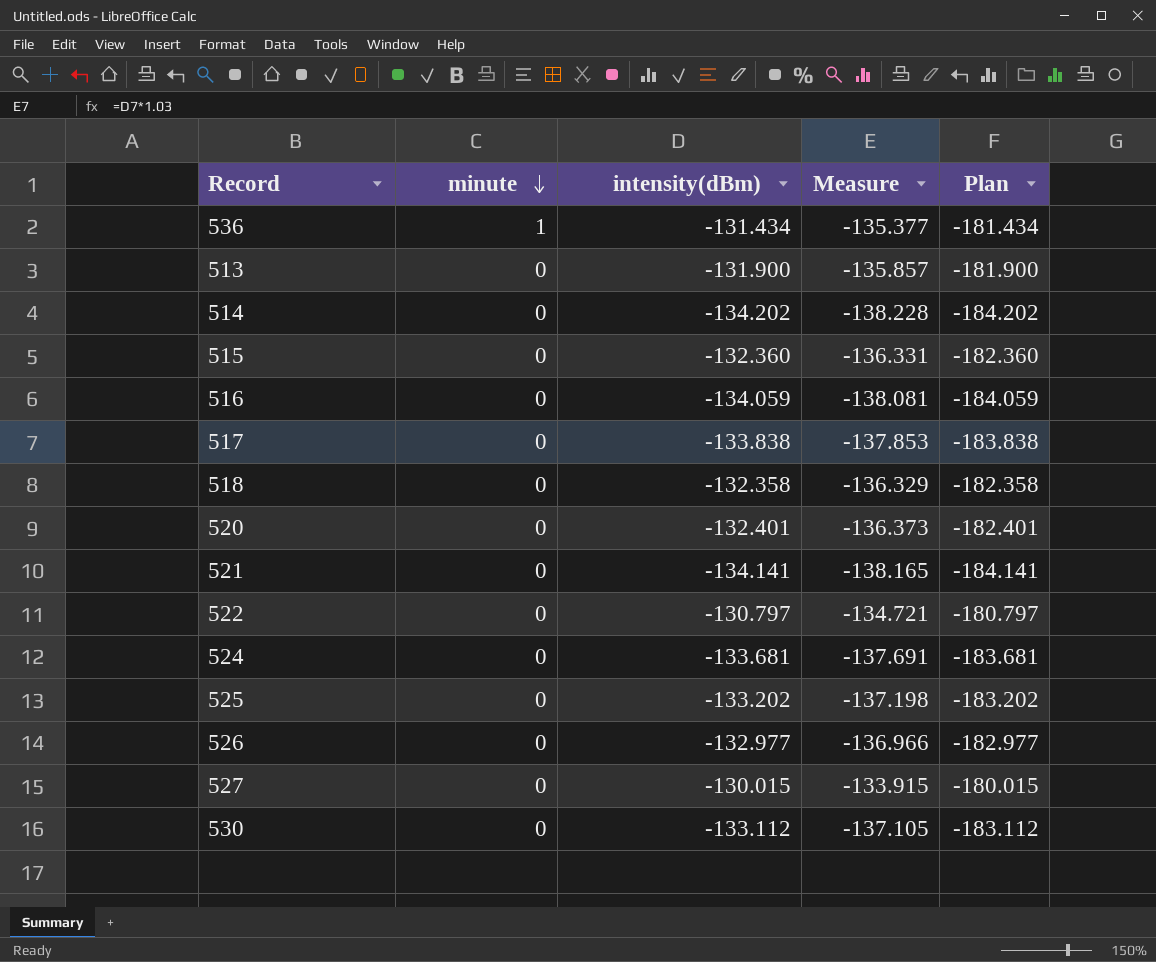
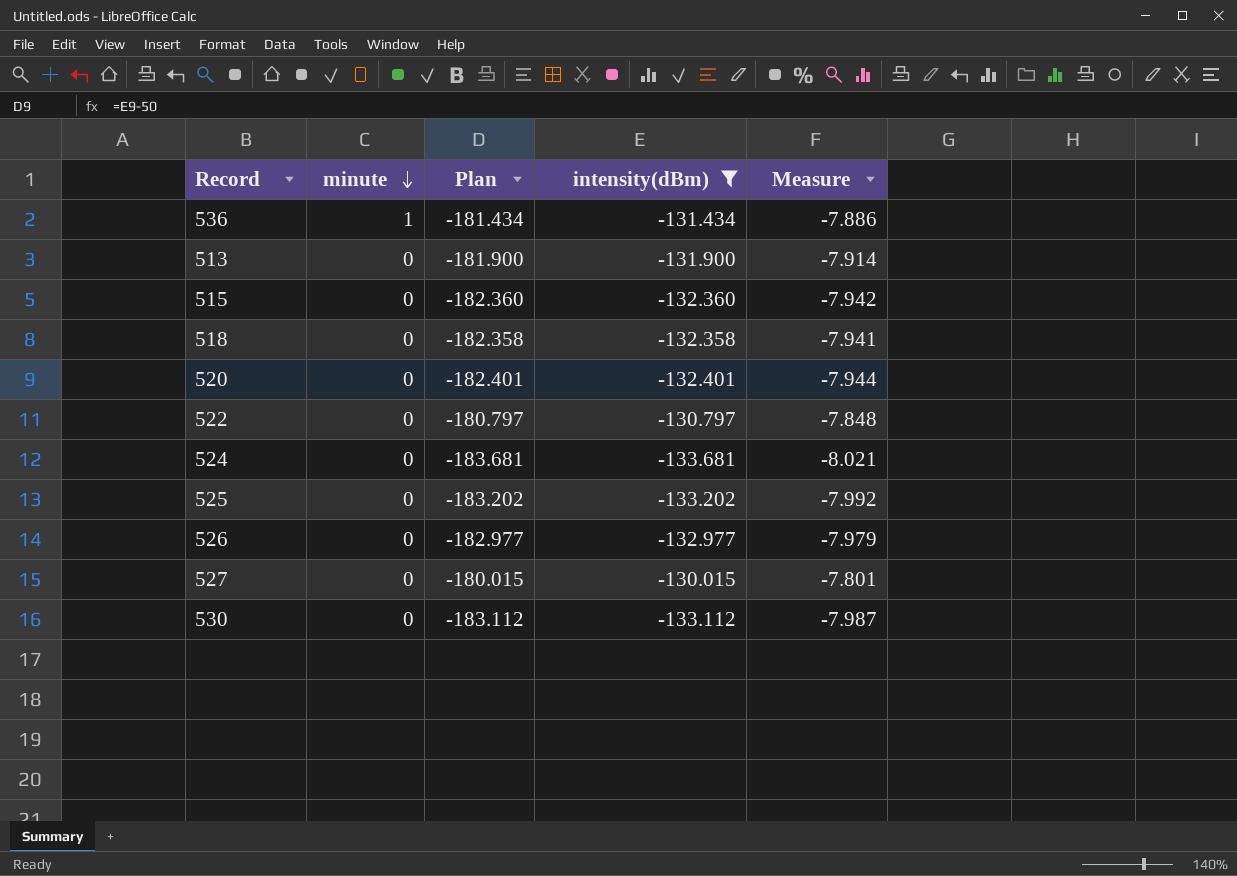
filter: none -> intensity(dBm) >= -133.681
column Plan | position: 5 -> 3
column Measure | formula: [intensity(dBm)] * 1.03 -> [intensity(dBm)] * 0.06

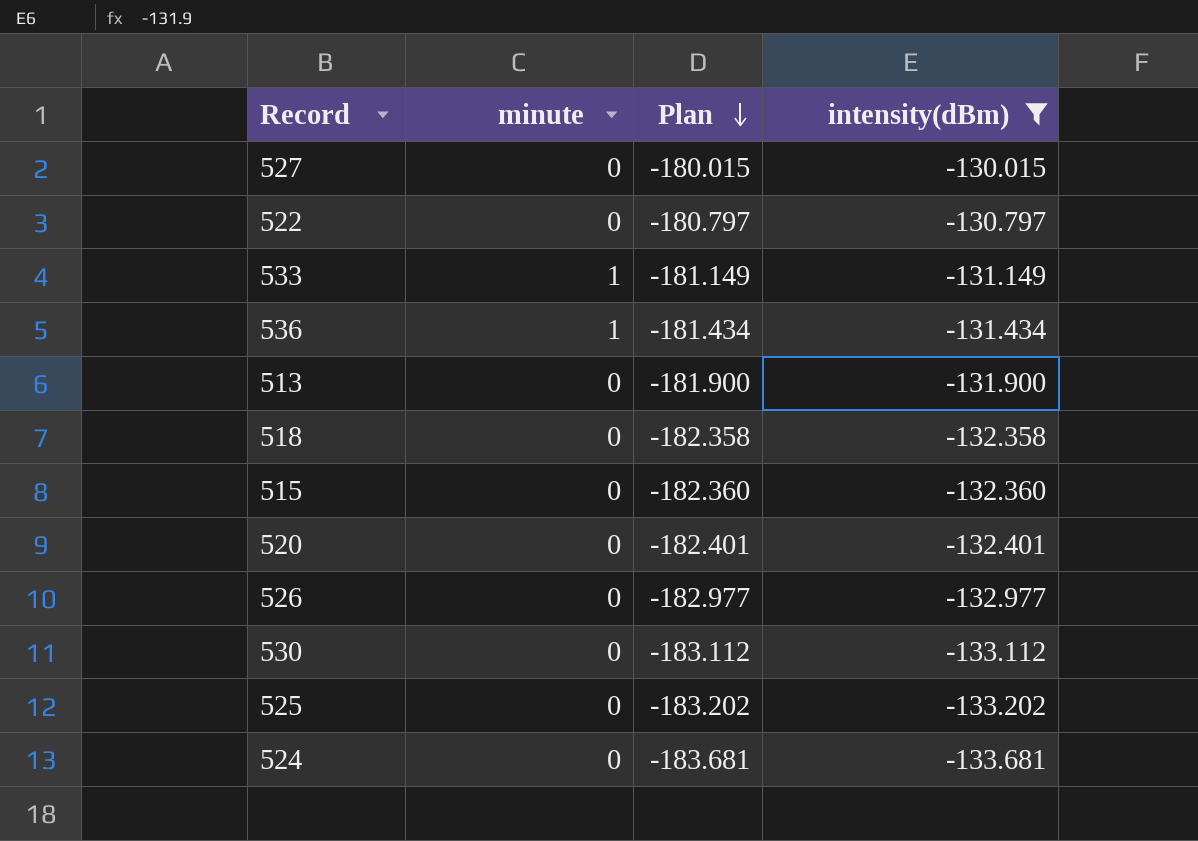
row order: minute descending -> Plan descending
column Measure | formula: [intensity(dBm)] * 0.06 -> none
row 533: none -> 1 | -181.149 | -131.149

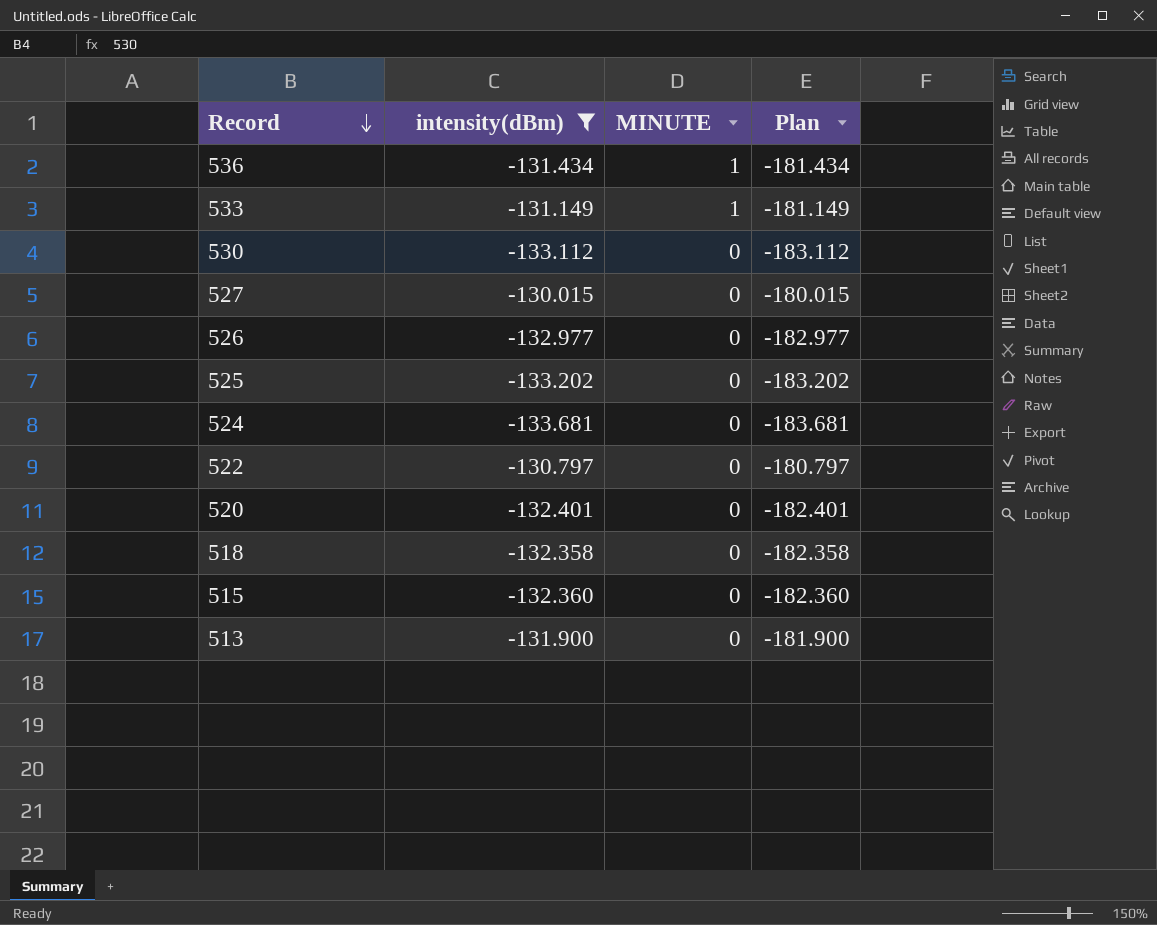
row order: Plan descending -> Record descending
column intensity(dBm) | position: 4 -> 2
column name: minute -> MINUTE

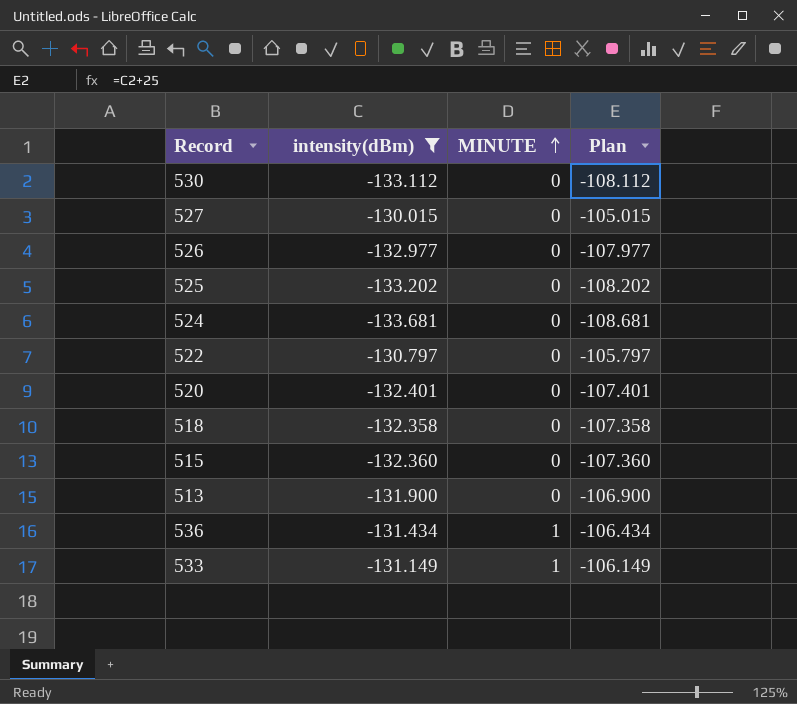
row order: Record descending -> MINUTE ascending
column Plan | formula: [intensity(dBm)] - 50 -> [intensity(dBm)] + 25

